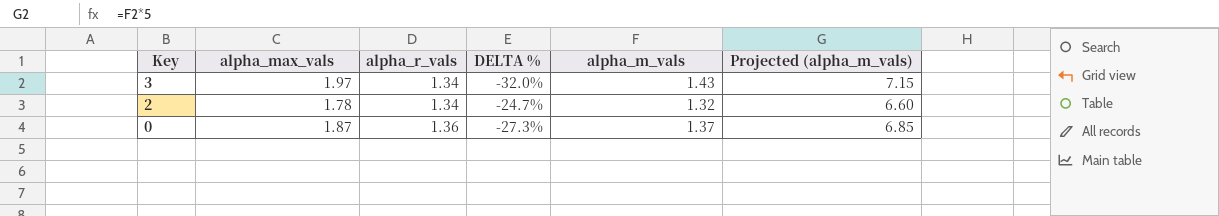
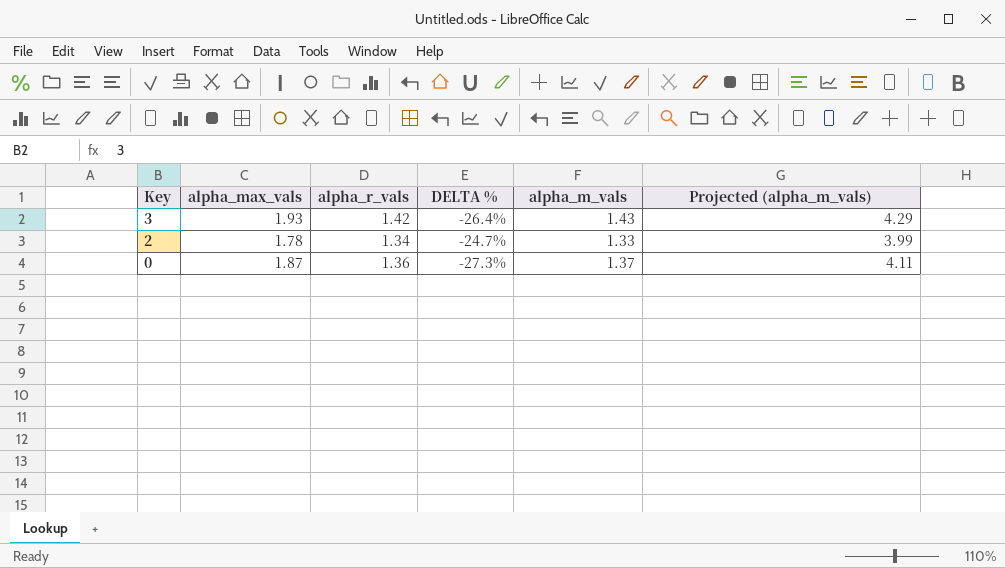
column Projected (alpha_m_vals) | formula: [alpha_m_vals] * 5 -> [alpha_m_vals] * 3
3 | alpha_max_vals: 1.97 -> 1.93
3 | alpha_r_vals: 1.34 -> 1.42
3 | DELTA %: -32.0% -> -26.4%
2 | alpha_m_vals: 1.32 -> 1.33

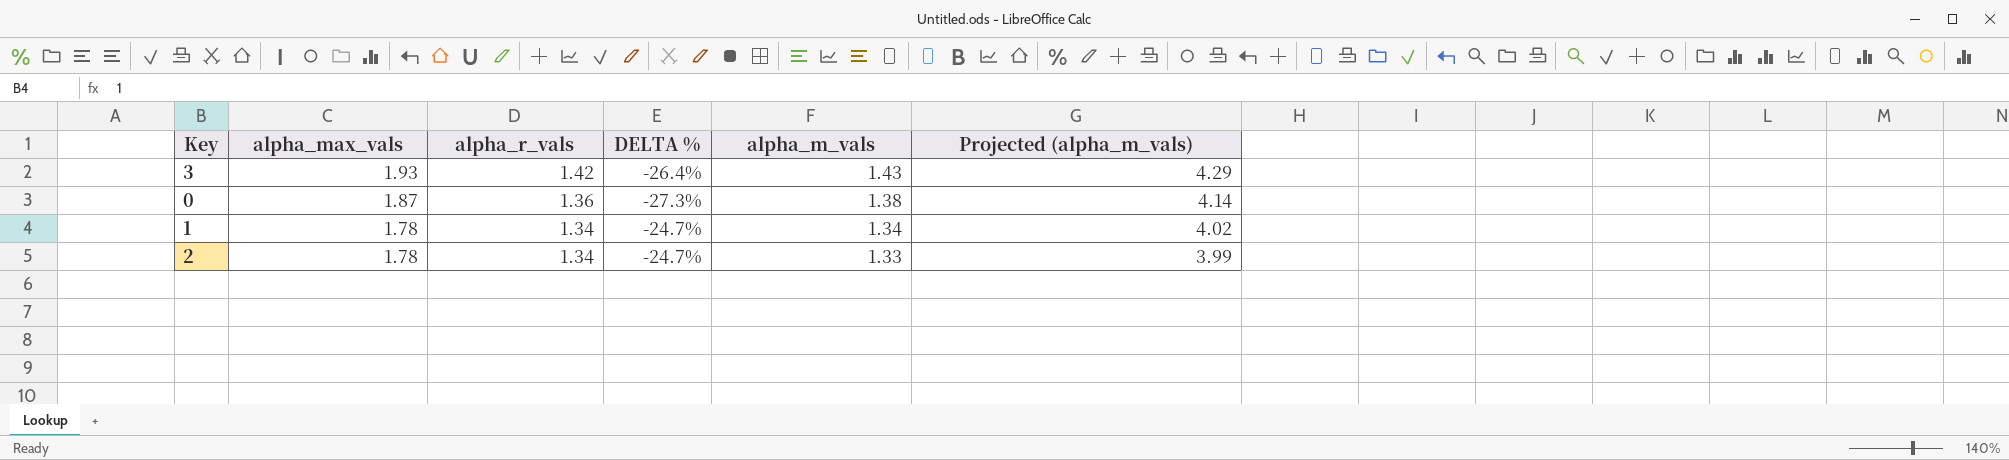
row order: Key descending -> alpha_max_vals descending
0 | alpha_m_vals: 1.37 -> 1.38
0 | Projected (alpha_m_vals): 4.11 -> 4.14
row 1: none -> 1.78 | 1.34 | -24.7% | 1.34 | 4.02

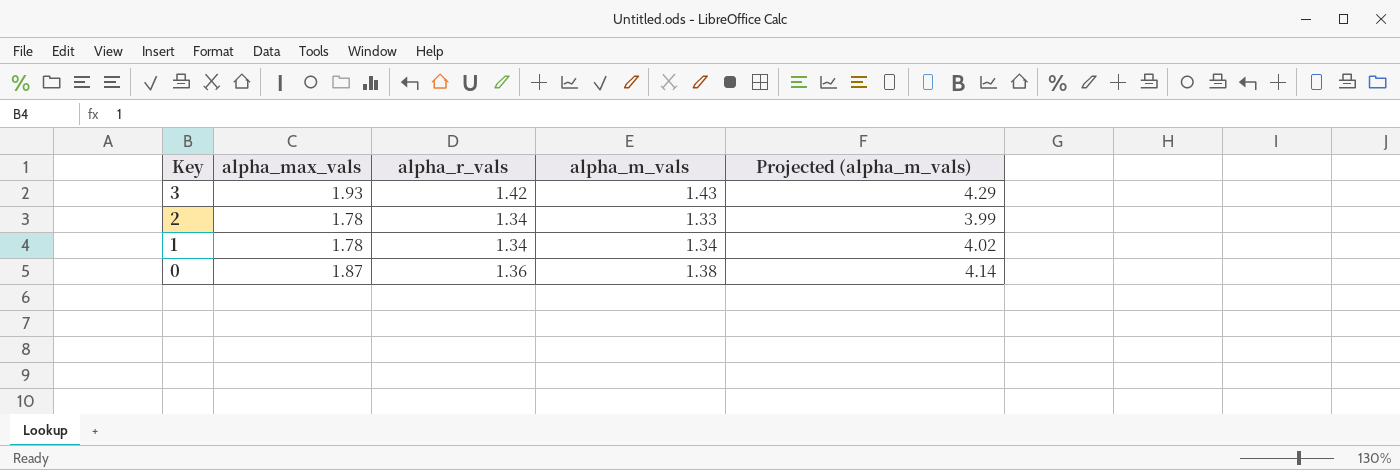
row order: alpha_max_vals descending -> Key descending
column DELTA % | formula: ([alpha_r_vals] - [alpha_max_vals]) / [alpha_max_vals] -> none

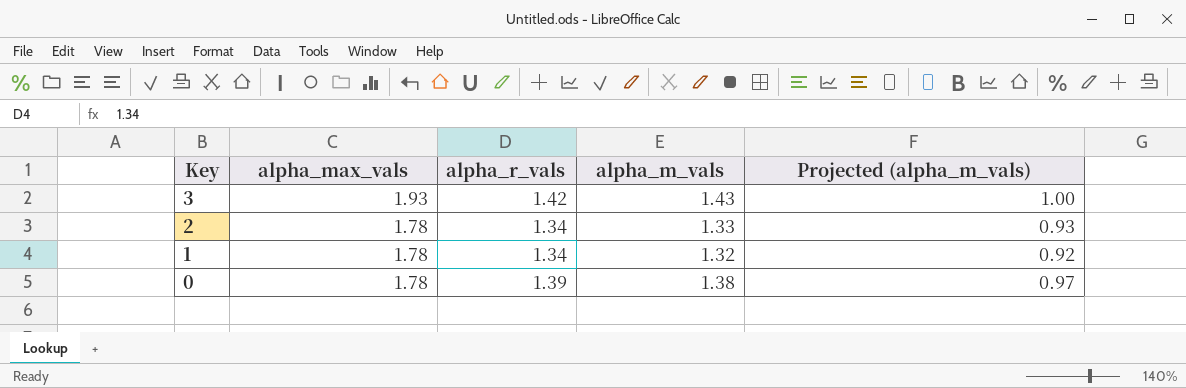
column Projected (alpha_m_vals) | formula: [alpha_m_vals] * 3 -> [alpha_m_vals] * 0.7
1 | alpha_m_vals: 1.34 -> 1.32
0 | alpha_max_vals: 1.87 -> 1.78
0 | alpha_r_vals: 1.36 -> 1.39

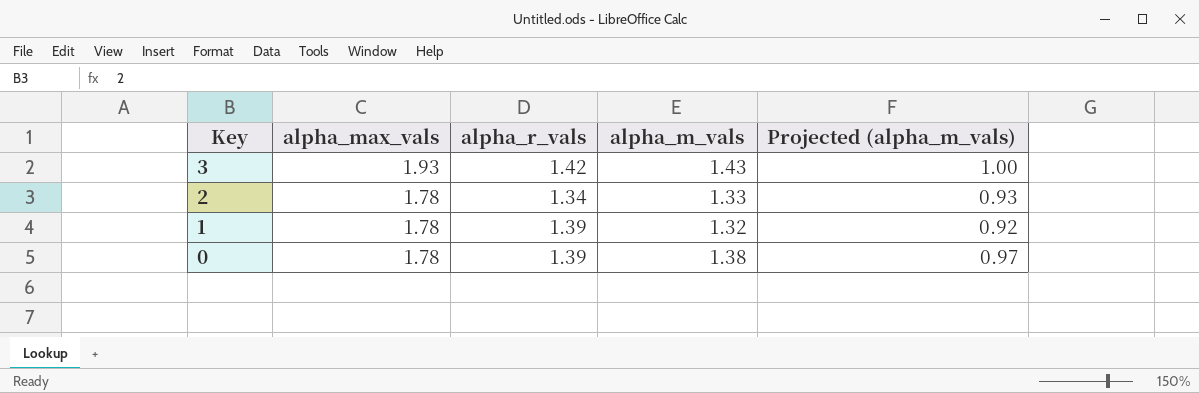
1 | alpha_r_vals: 1.34 -> 1.39

